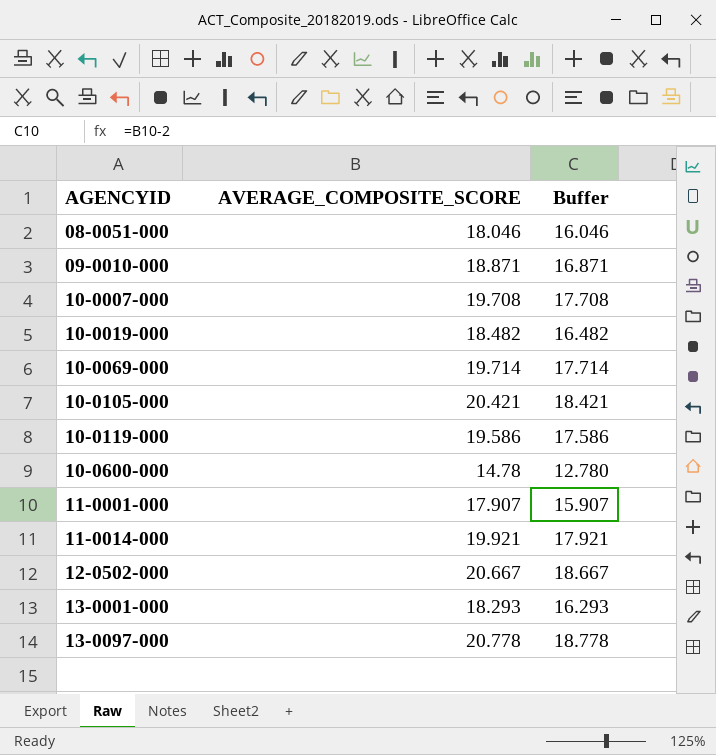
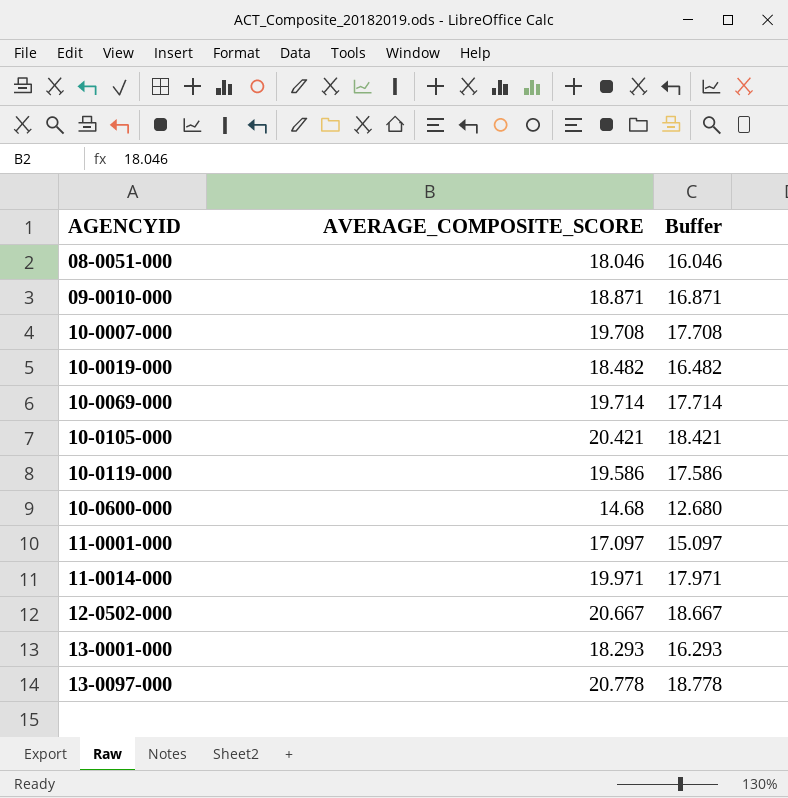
10-0600-000 | AVERAGE_COMPOSITE_SCORE: 14.78 -> 14.68
10-0600-000 | Buffer: 12.780 -> 12.680
11-0001-000 | AVERAGE_COMPOSITE_SCORE: 17.907 -> 17.097
11-0001-000 | Buffer: 15.907 -> 15.097
11-0014-000 | AVERAGE_COMPOSITE_SCORE: 19.921 -> 19.971
11-0014-000 | Buffer: 17.921 -> 17.971

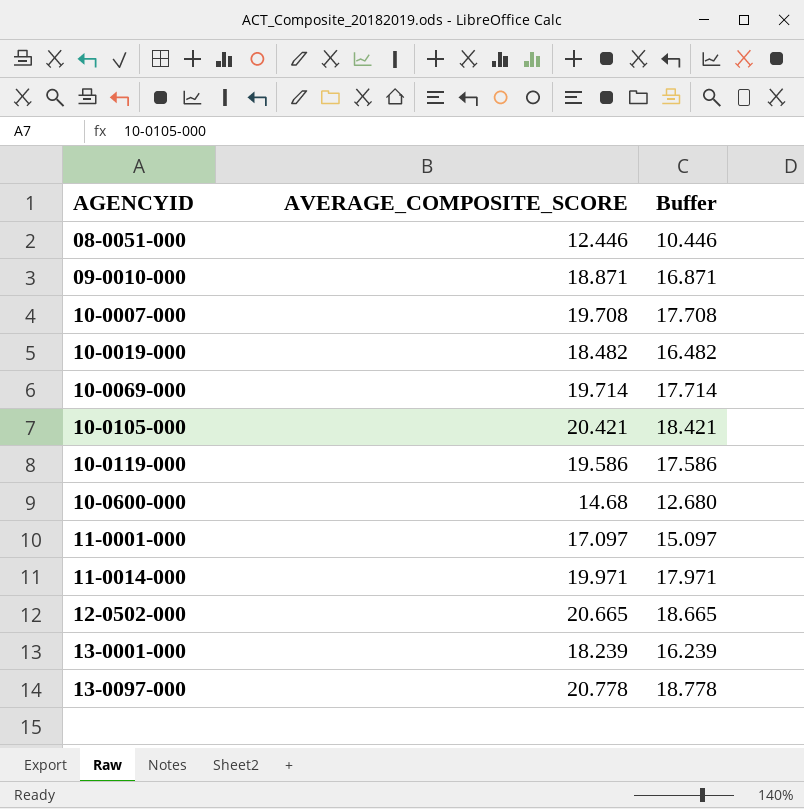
08-0051-000 | AVERAGE_COMPOSITE_SCORE: 18.046 -> 12.446
08-0051-000 | Buffer: 16.046 -> 10.446
12-0502-000 | AVERAGE_COMPOSITE_SCORE: 20.667 -> 20.665
12-0502-000 | Buffer: 18.667 -> 18.665
13-0001-000 | AVERAGE_COMPOSITE_SCORE: 18.293 -> 18.239
13-0001-000 | Buffer: 16.293 -> 16.239

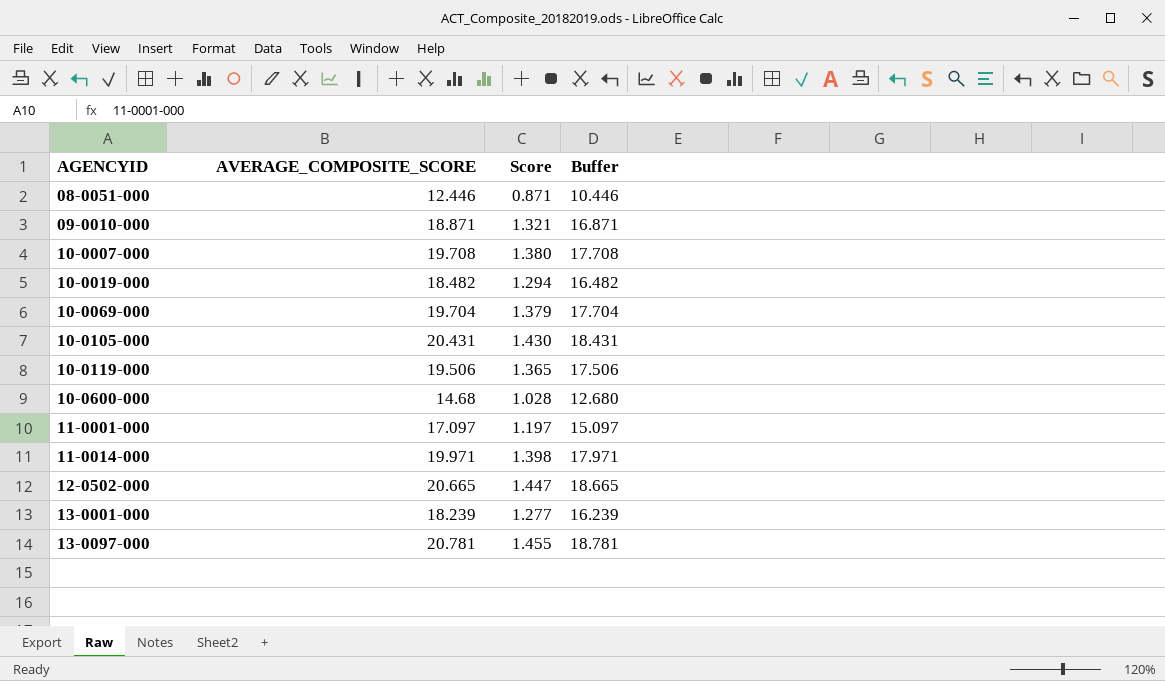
column Score | formula: none -> [AVERAGE_COMPOSITE_SCORE] * 0.07
10-0069-000 | AVERAGE_COMPOSITE_SCORE: 19.714 -> 19.704
10-0069-000 | Buffer: 17.714 -> 17.704
10-0105-000 | AVERAGE_COMPOSITE_SCORE: 20.421 -> 20.431
10-0105-000 | Buffer: 18.421 -> 18.431
10-0119-000 | AVERAGE_COMPOSITE_SCORE: 19.586 -> 19.506
10-0119-000 | Buffer: 17.586 -> 17.506
13-0097-000 | AVERAGE_COMPOSITE_SCORE: 20.778 -> 20.781
13-0097-000 | Buffer: 18.778 -> 18.781

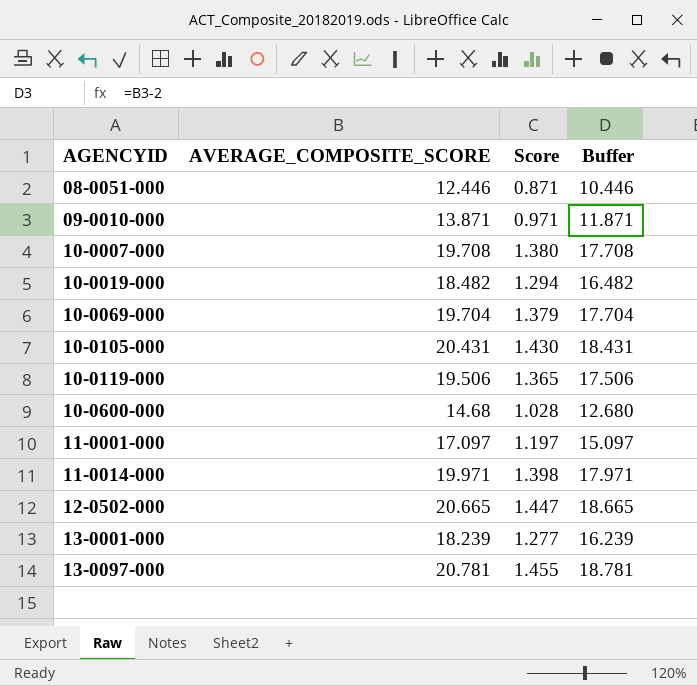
09-0010-000 | AVERAGE_COMPOSITE_SCORE: 18.871 -> 13.871
09-0010-000 | Score: 1.321 -> 0.971
09-0010-000 | Buffer: 16.871 -> 11.871

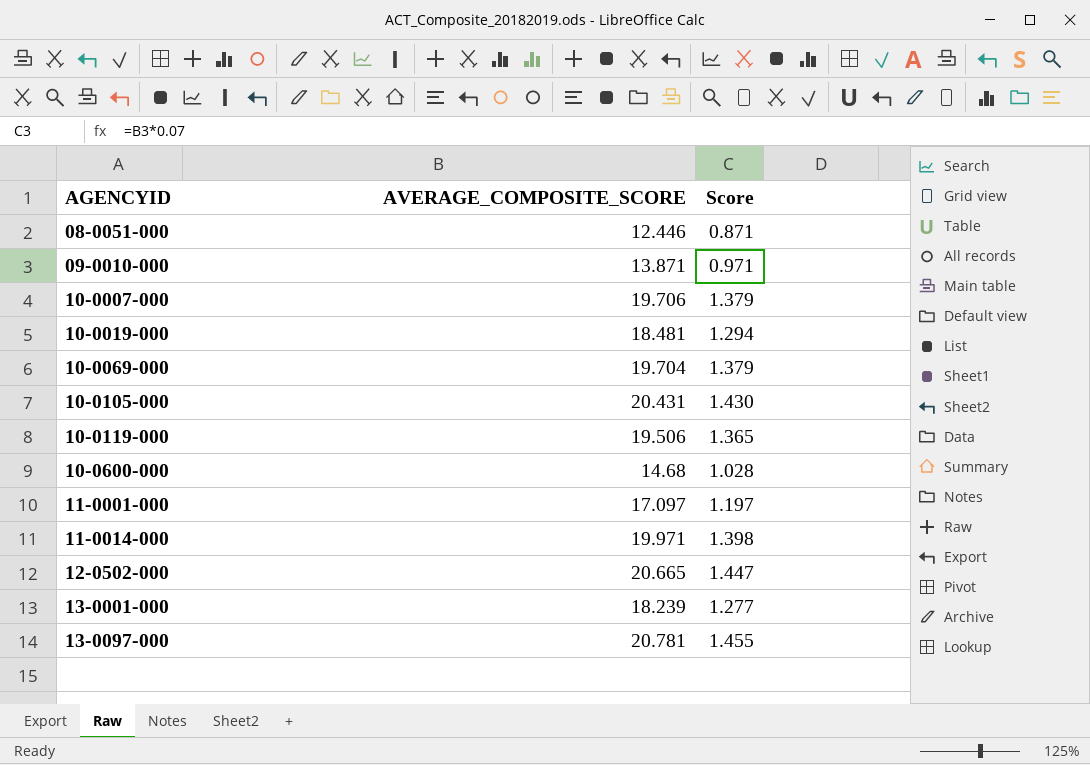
column Buffer | formula: [AVERAGE_COMPOSITE_SCORE] - 2 -> none
10-0007-000 | AVERAGE_COMPOSITE_SCORE: 19.708 -> 19.706
10-0007-000 | Score: 1.380 -> 1.379
10-0019-000 | AVERAGE_COMPOSITE_SCORE: 18.482 -> 18.481

